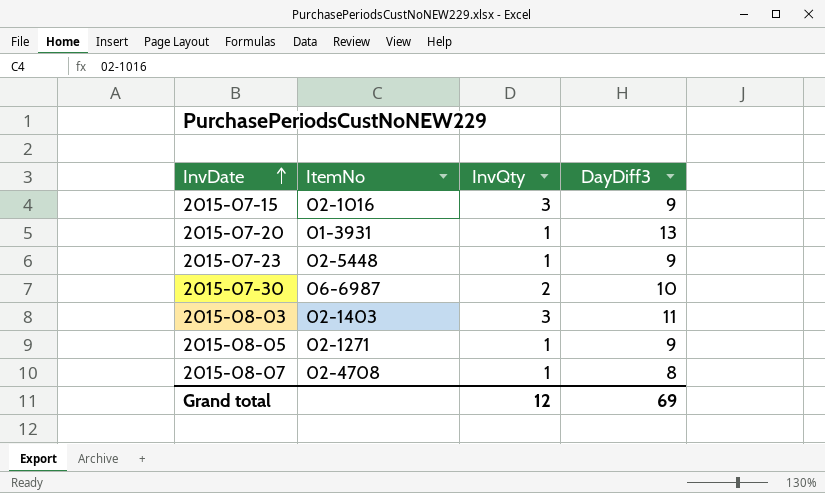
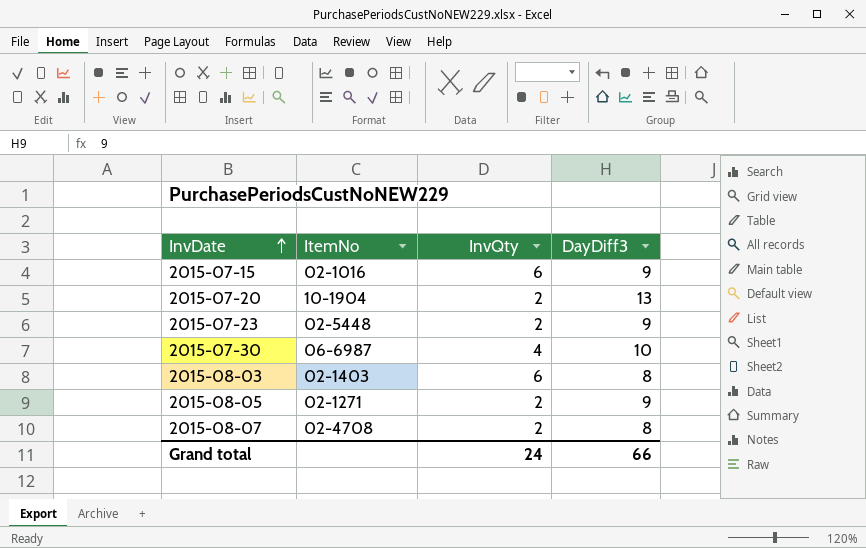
2015-07-15 | InvQty: 3 -> 6
2015-07-20 | ItemNo: 01-3931 -> 10-1904
2015-07-20 | InvQty: 1 -> 2
2015-07-23 | InvQty: 1 -> 2
2015-07-30 | InvQty: 2 -> 4
2015-08-03 | InvQty: 3 -> 6
2015-08-03 | DayDiff3: 11 -> 8
2015-08-05 | InvQty: 1 -> 2
2015-08-07 | InvQty: 1 -> 2
Grand total | InvQty: 12 -> 24
Grand total | DayDiff3: 69 -> 66

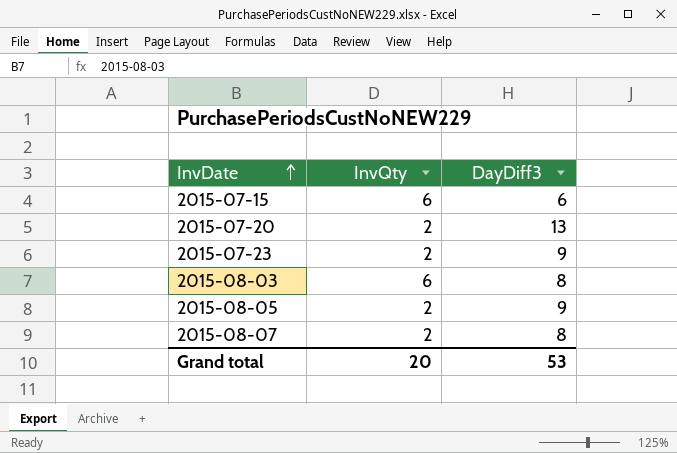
column ItemNo | position: 2 -> none
row 2015-07-30: 06-6987 | 4 | 10 -> none
2015-07-15 | DayDiff3: 9 -> 6
Grand total | InvQty: 24 -> 20
Grand total | DayDiff3: 66 -> 53

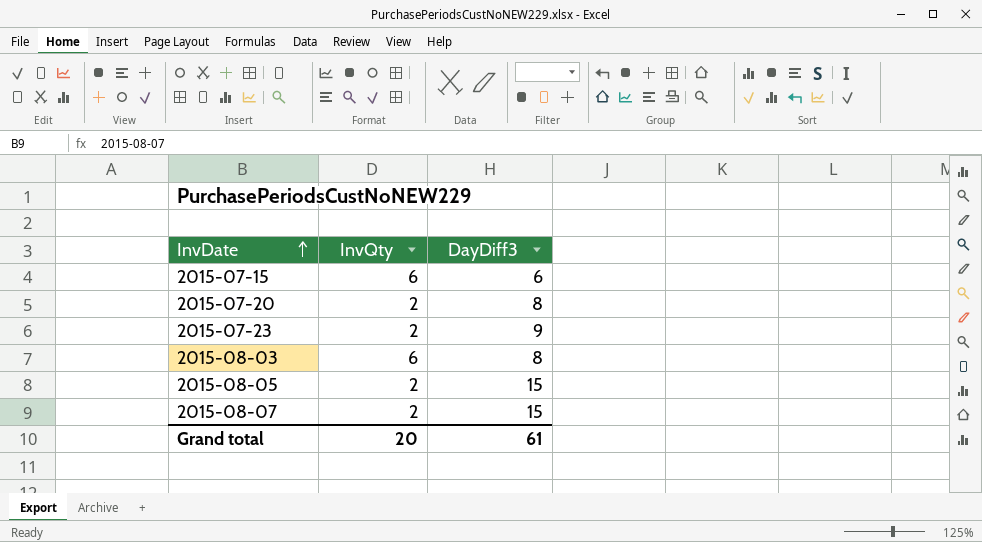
2015-07-20 | DayDiff3: 13 -> 8
2015-08-05 | DayDiff3: 9 -> 15
2015-08-07 | DayDiff3: 8 -> 15
Grand total | DayDiff3: 53 -> 61

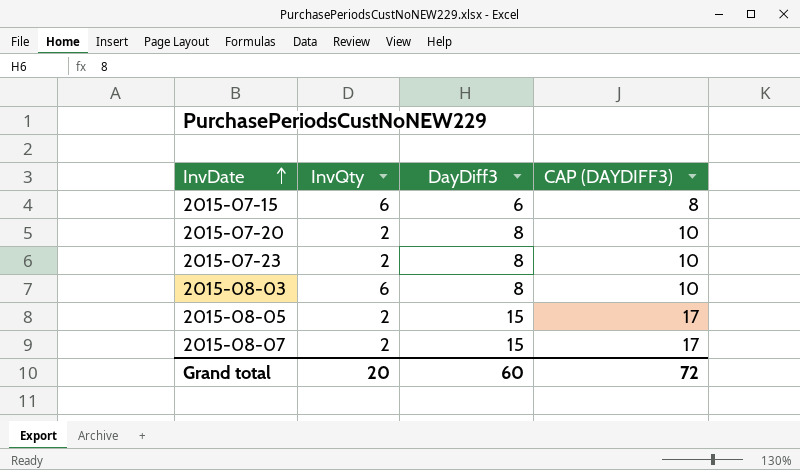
column CAP (DAYDIFF3) | formula: none -> [DayDiff3] + 2
2015-07-23 | DayDiff3: 9 -> 8
Grand total | DayDiff3: 61 -> 60

